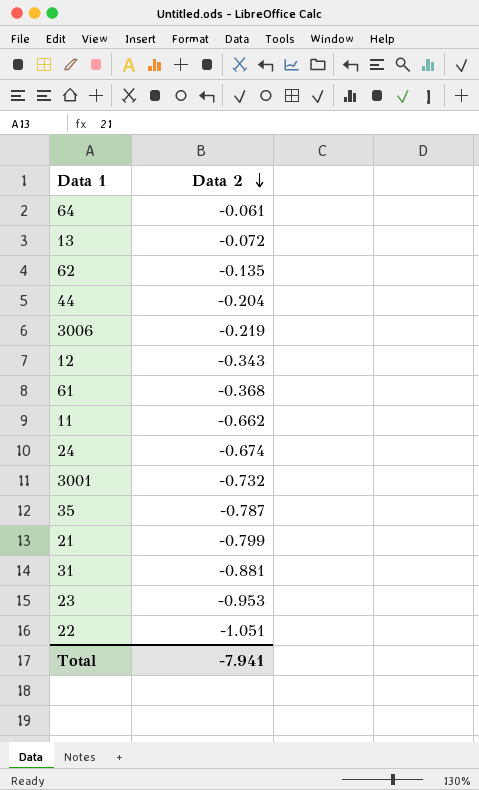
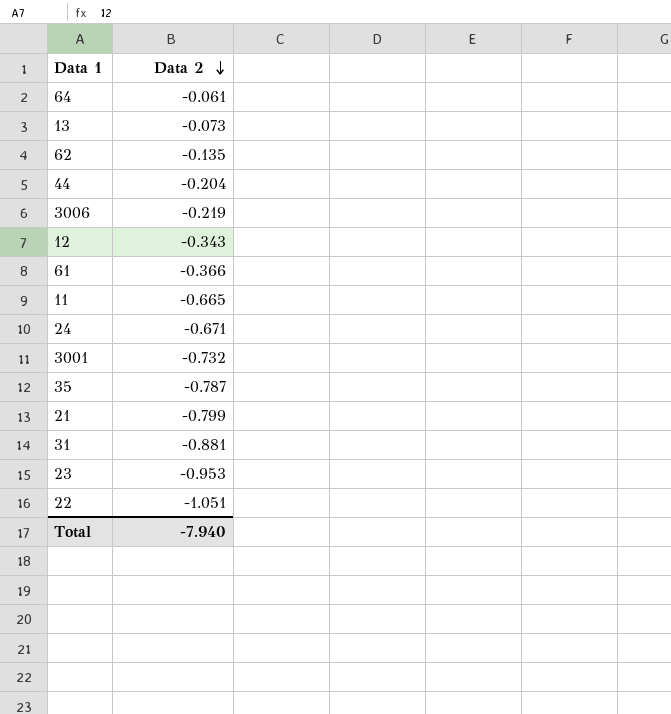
13 | Data 2: -0.072 -> -0.073
61 | Data 2: -0.368 -> -0.366
11 | Data 2: -0.662 -> -0.665
24 | Data 2: -0.674 -> -0.671
Total | Data 2: -7.941 -> -7.940

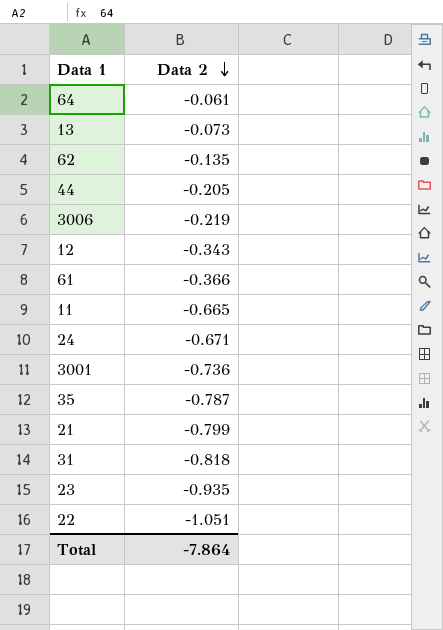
44 | Data 2: -0.204 -> -0.205
3001 | Data 2: -0.732 -> -0.736
31 | Data 2: -0.881 -> -0.818
23 | Data 2: -0.953 -> -0.935
Total | Data 2: -7.940 -> -7.864

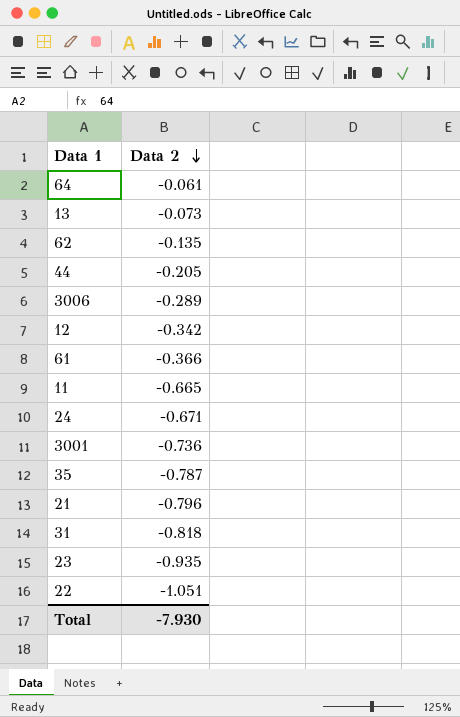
3006 | Data 2: -0.219 -> -0.289
12 | Data 2: -0.343 -> -0.342
21 | Data 2: -0.799 -> -0.796
Total | Data 2: -7.864 -> -7.930

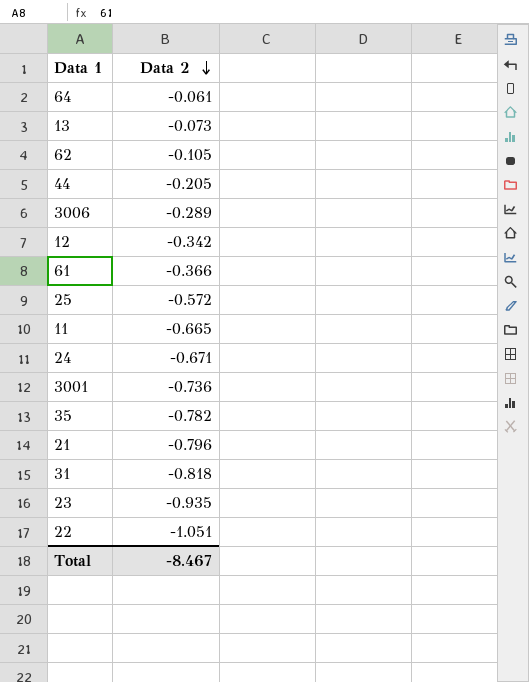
62 | Data 2: -0.135 -> -0.105
row 25: none -> -0.572
35 | Data 2: -0.787 -> -0.782
Total | Data 2: -7.930 -> -8.467

